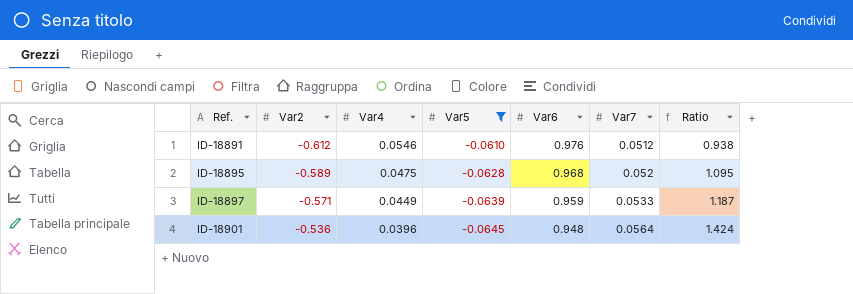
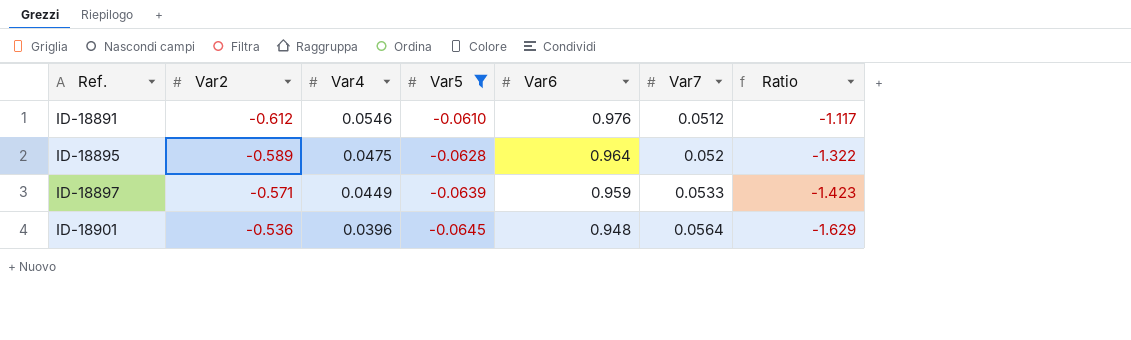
column Ratio | formula: [Var7] / [Var4] -> [Var5] / [Var4]
ID-18895 | Var6: 0.968 -> 0.964

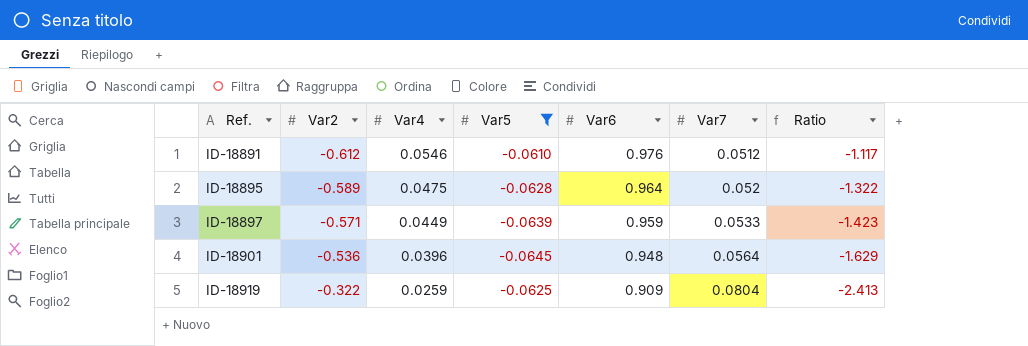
row ID-18919: none -> -0.322 | 0.0259 | -0.0625 | 0.909 | 0.0804 | -2.413

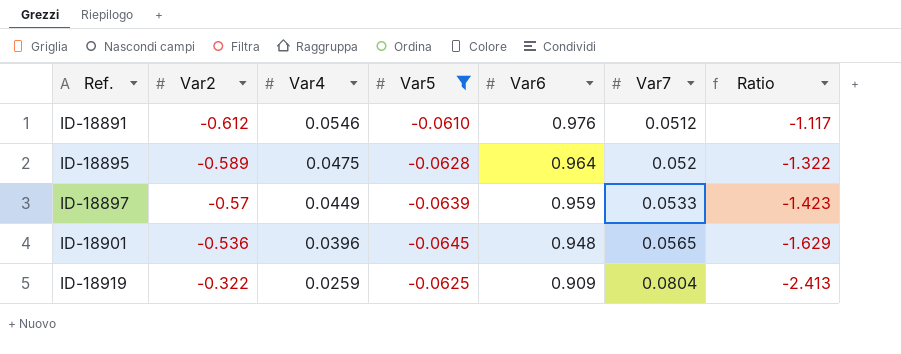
ID-18897 | Var2: -0.571 -> -0.57
ID-18901 | Var7: 0.0564 -> 0.0565

